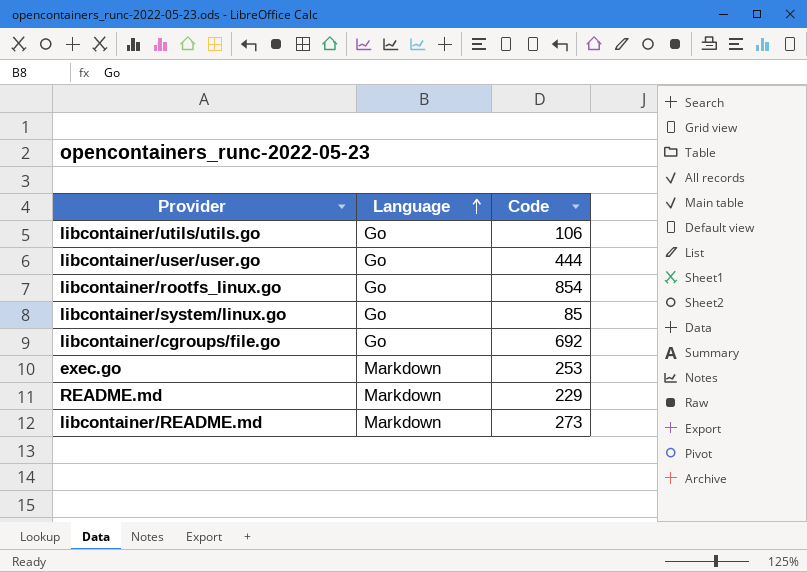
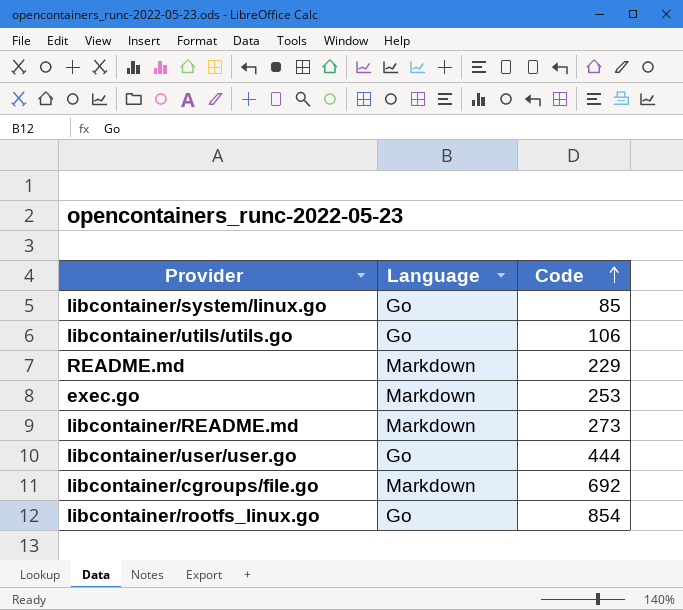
row order: Language ascending -> Code ascending
libcontainer/cgroups/file.go | Language: Go -> Markdown

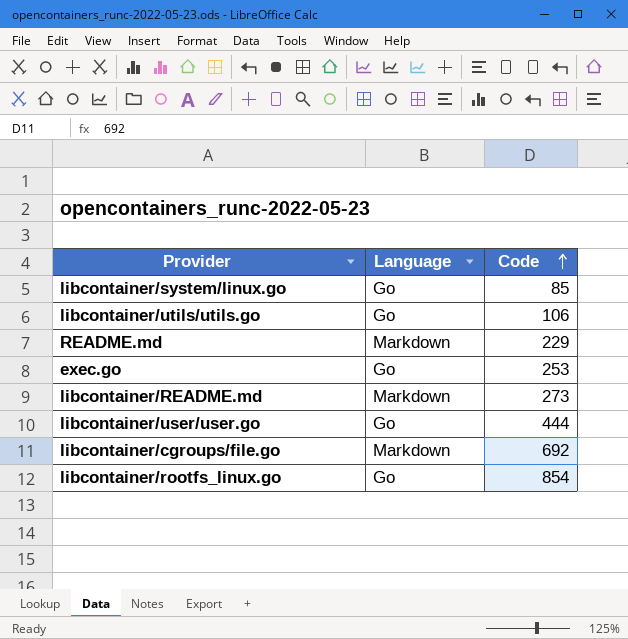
exec.go | Language: Markdown -> Go

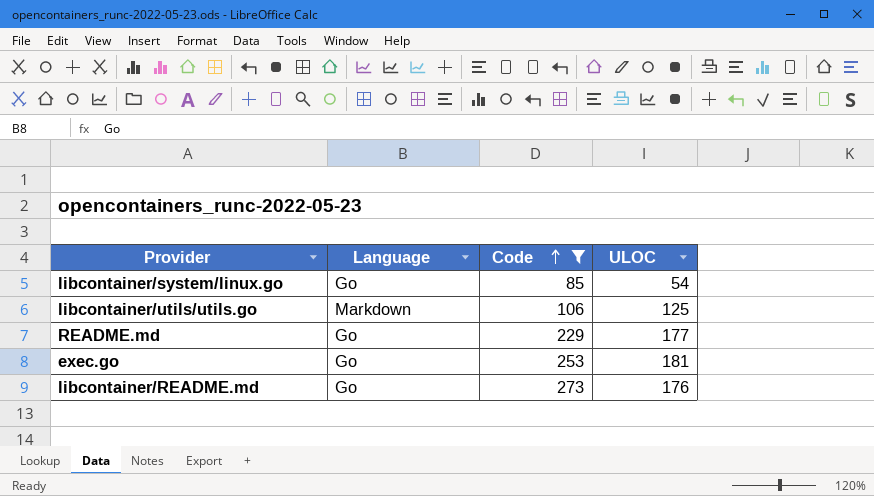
filter: none -> Code <= 273
column ULOC | position: none -> 4
libcontainer/utils/utils.go | Language: Go -> Markdown
README.md | Language: Markdown -> Go
libcontainer/README.md | Language: Markdown -> Go

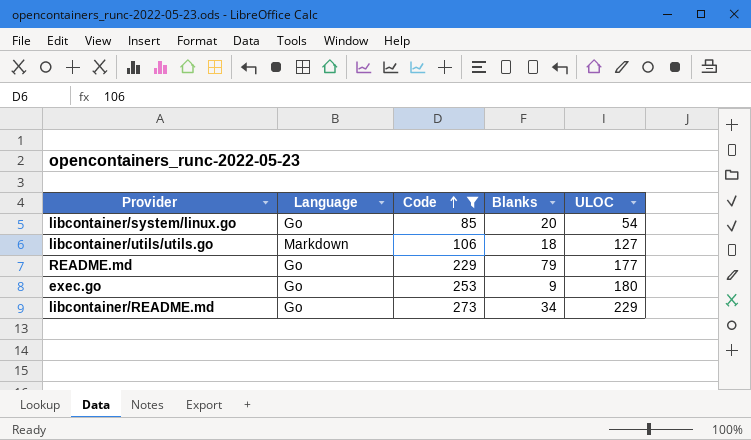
column Blanks | position: none -> 4
libcontainer/utils/utils.go | ULOC: 125 -> 127
exec.go | ULOC: 181 -> 180
libcontainer/README.md | ULOC: 176 -> 229

